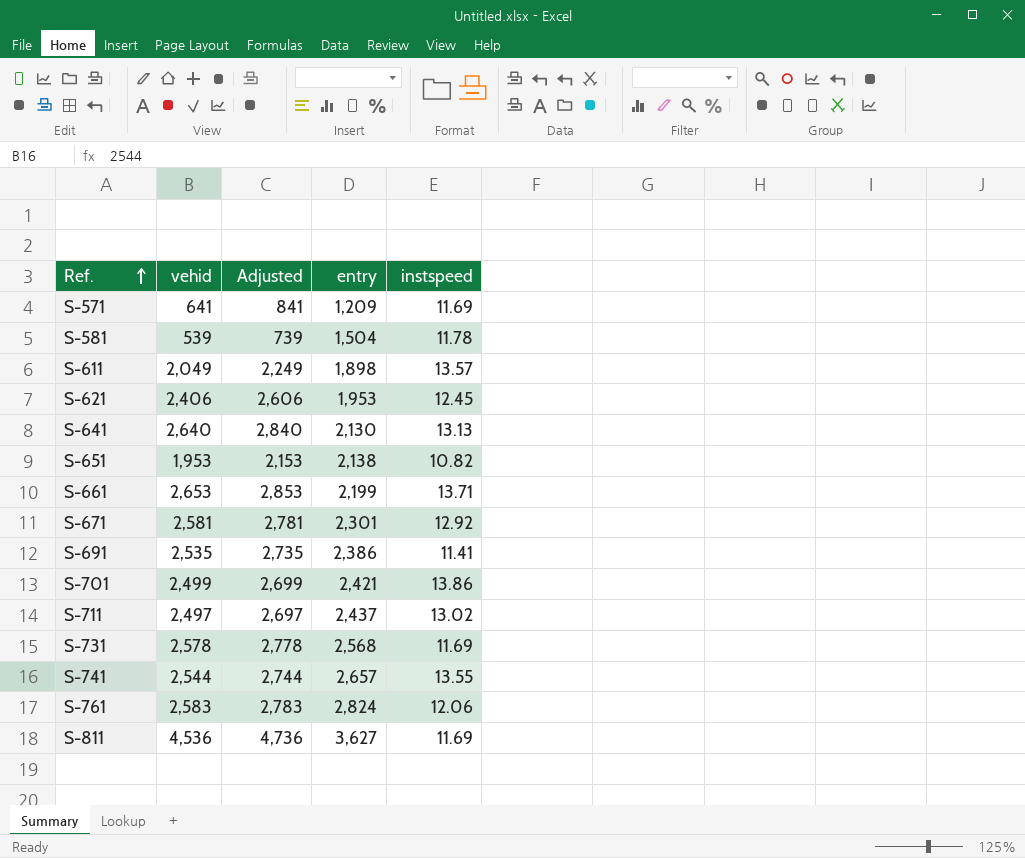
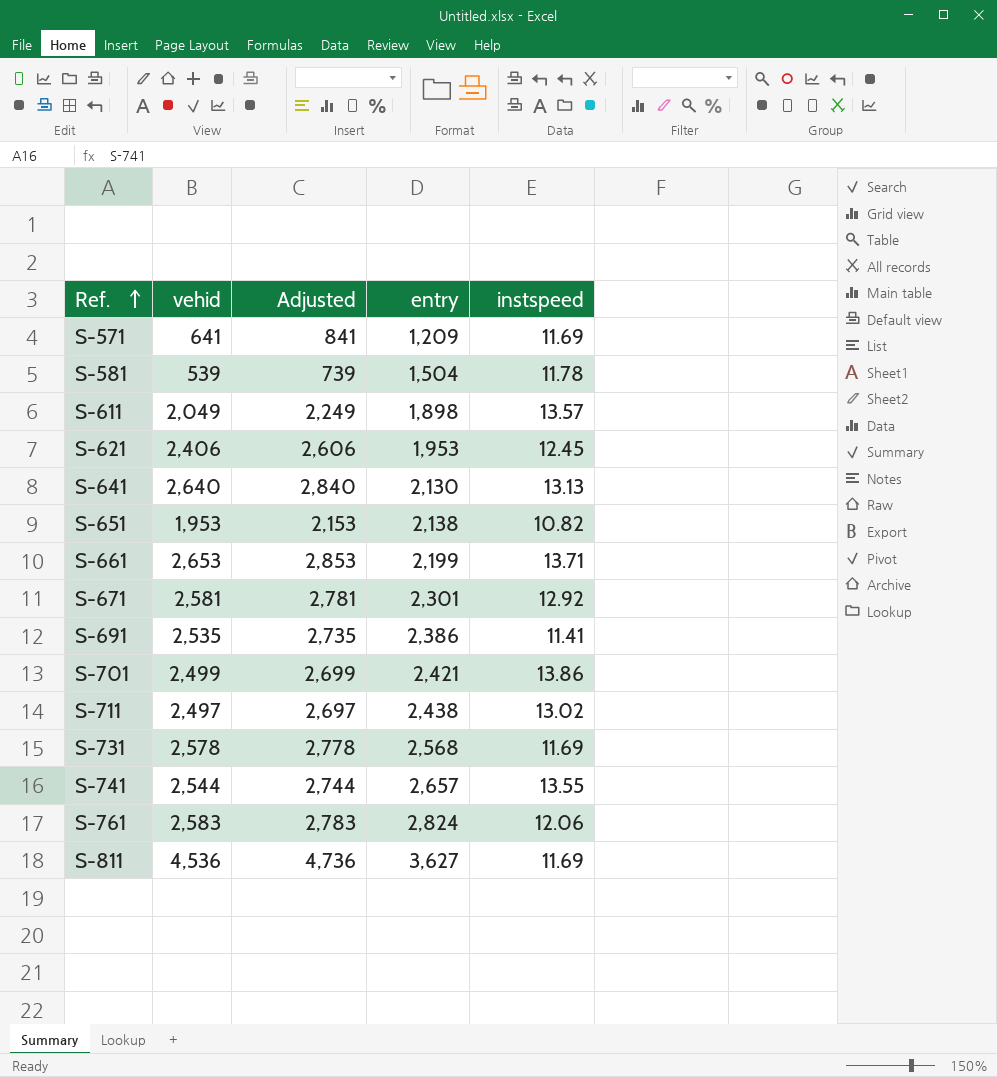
S-711 | entry: 2,437 -> 2,438

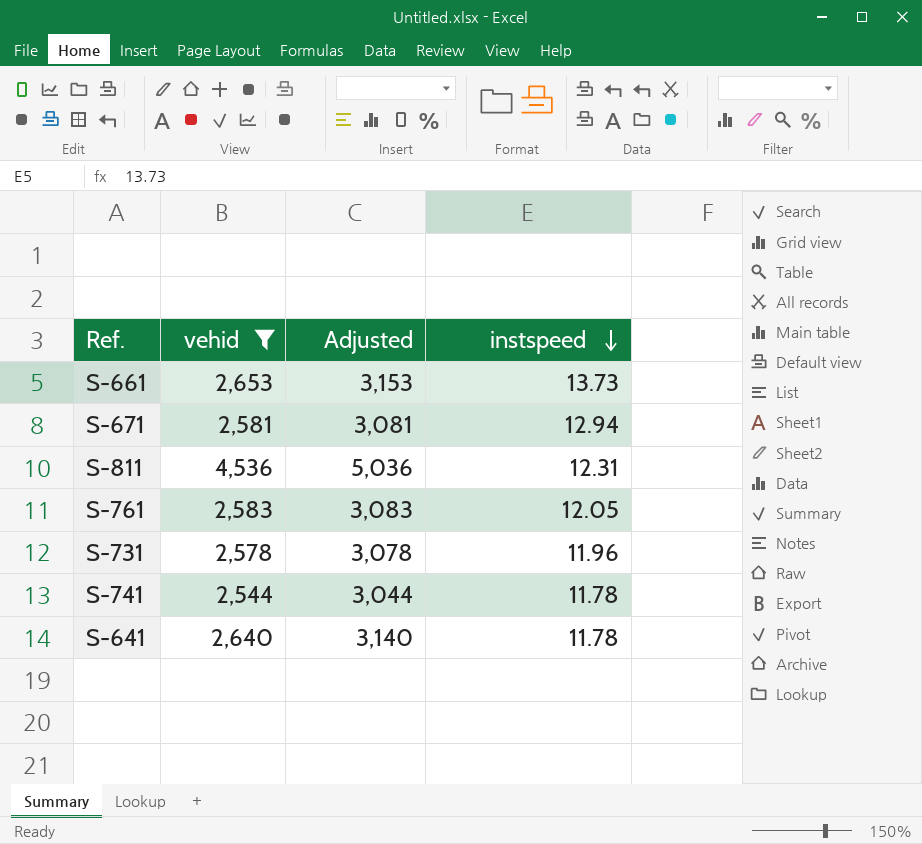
filter: none -> vehid >= 2,544
row order: Ref. ascending -> instspeed descending
column entry | position: 4 -> none
column Adjusted | formula: [vehid] + 200 -> [vehid] + 500
S-661 | instspeed: 13.71 -> 13.73
S-671 | instspeed: 12.92 -> 12.94
S-811 | instspeed: 11.69 -> 12.31
S-761 | instspeed: 12.06 -> 12.05
S-731 | instspeed: 11.69 -> 11.96
S-741 | instspeed: 13.55 -> 11.78
S-641 | instspeed: 13.13 -> 11.78

